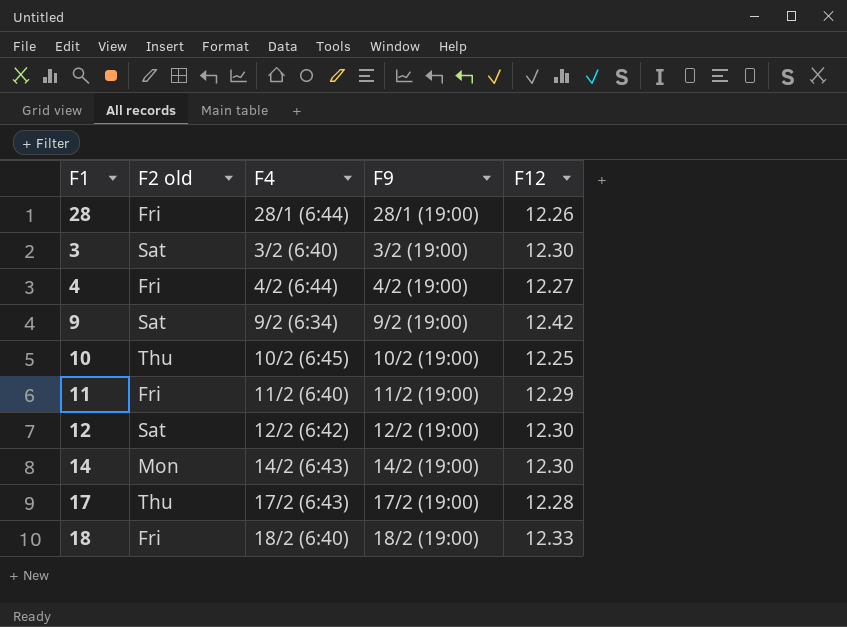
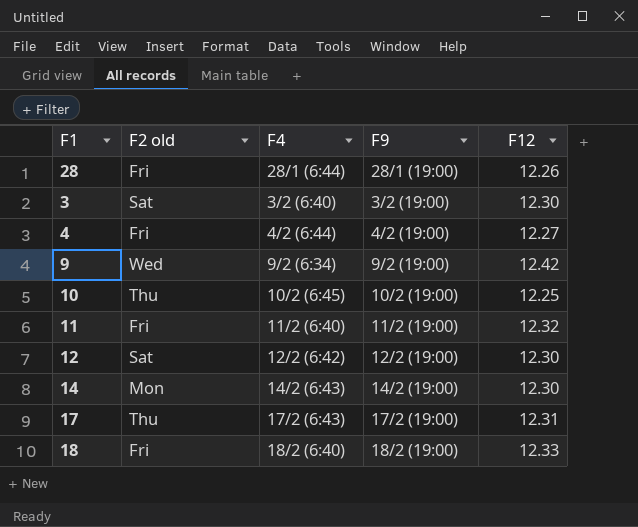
9 | F2 old: Sat -> Wed
11 | F12: 12.29 -> 12.32
17 | F12: 12.28 -> 12.31

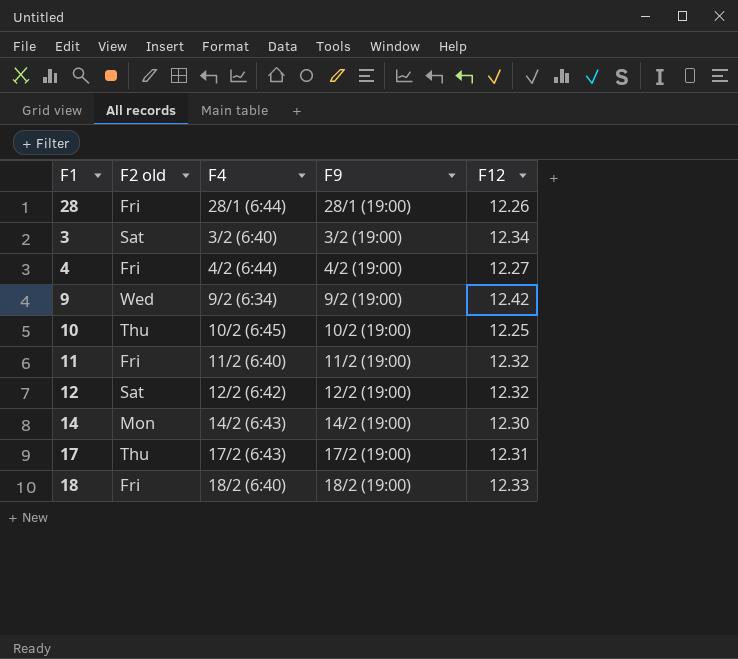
3 | F12: 12.30 -> 12.34
12 | F12: 12.30 -> 12.32

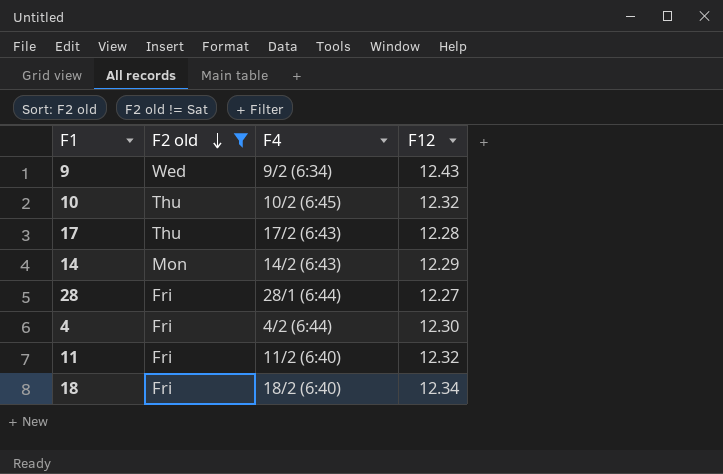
filter: none -> F2 old != Sat
row order: none -> F2 old descending
column F9 | position: 4 -> none
9 | F12: 12.42 -> 12.43
10 | F12: 12.25 -> 12.32
17 | F12: 12.31 -> 12.28
14 | F12: 12.30 -> 12.29
28 | F12: 12.26 -> 12.27
4 | F12: 12.27 -> 12.30
18 | F12: 12.33 -> 12.34

